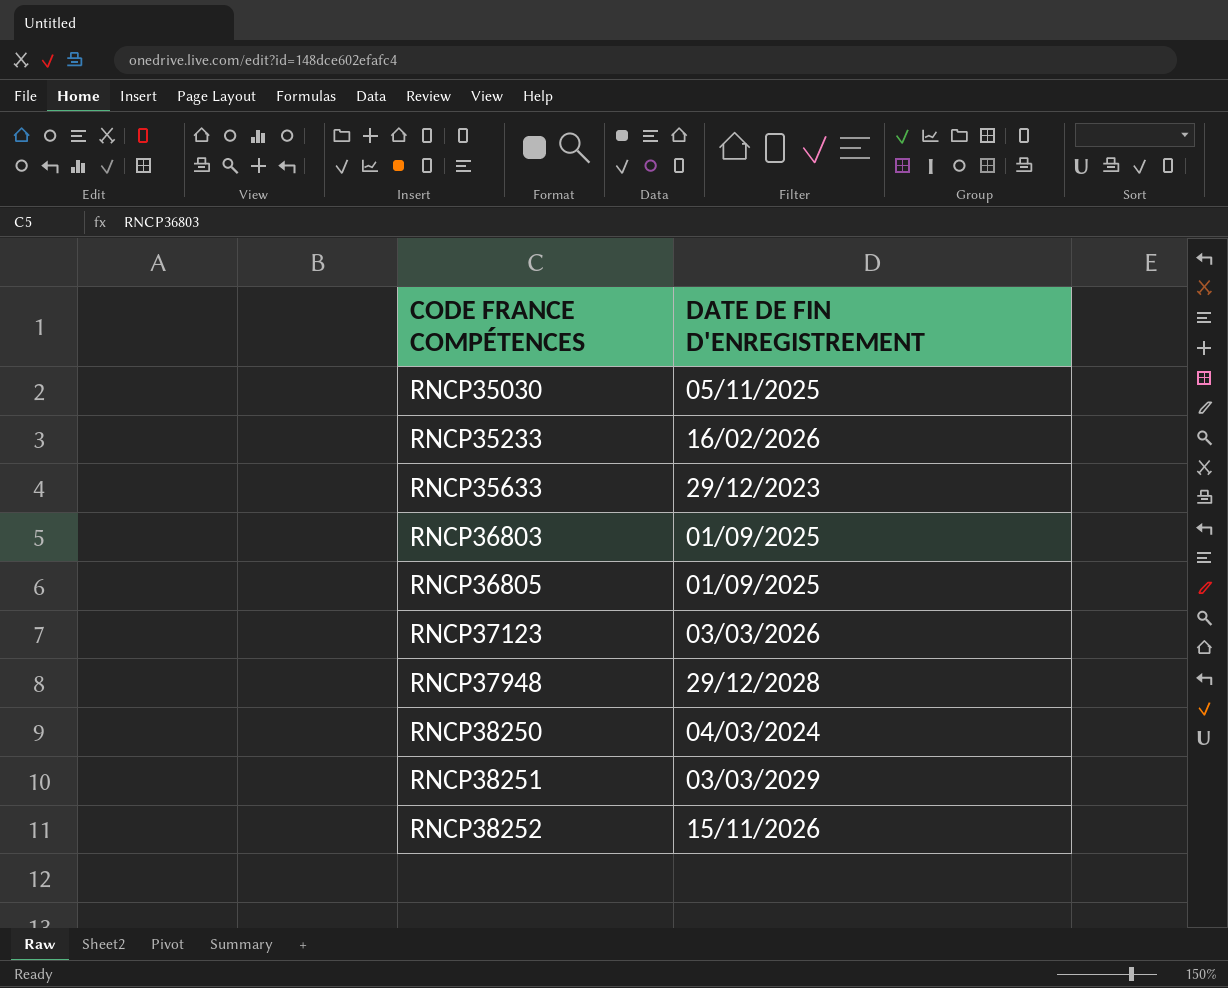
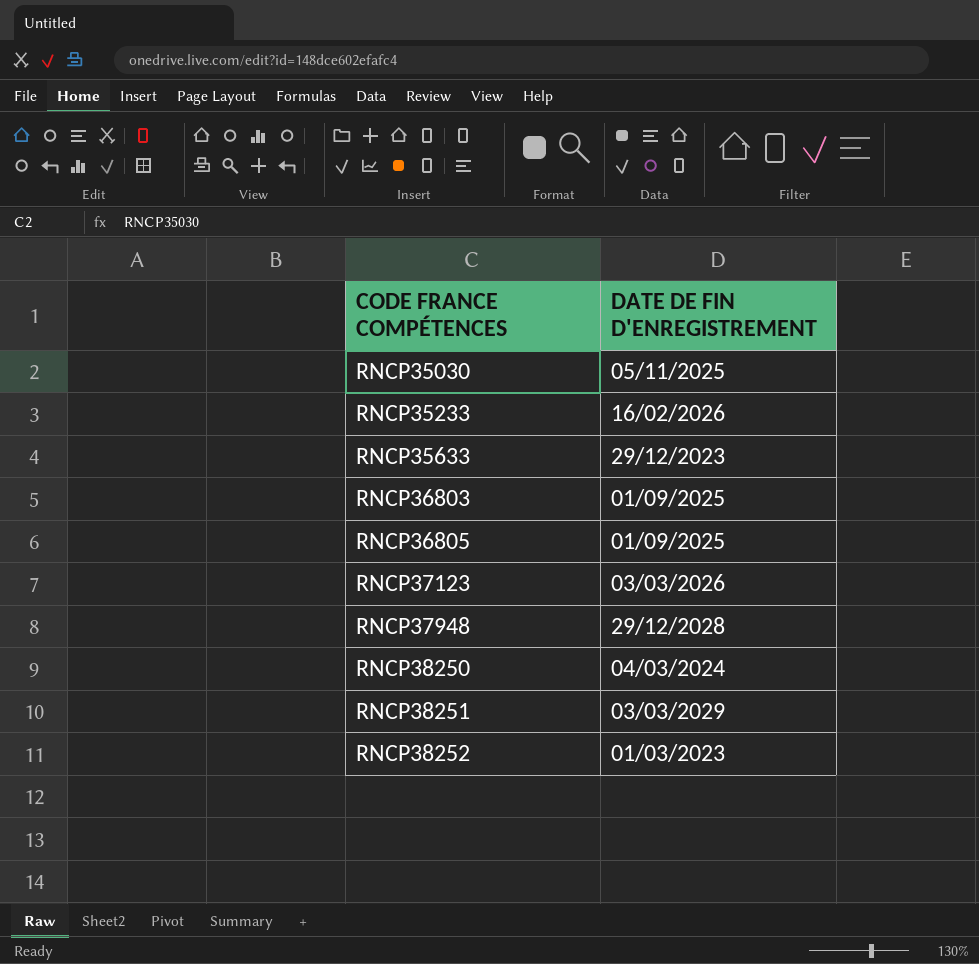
RNCP38252 | DATE DE FIN D'ENREGISTREMENT: 15/11/2026 -> 01/03/2023

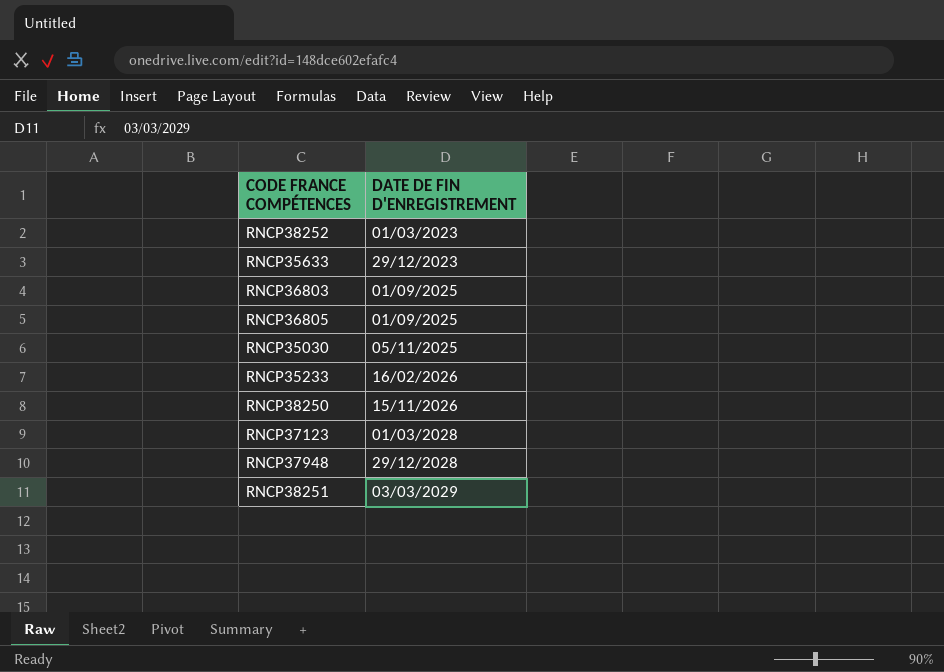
row order: CODE FRANCE COMPÉTENCES ascending -> DATE DE FIN D'ENREGISTREMENT ascending
RNCP38250 | DATE DE FIN D'ENREGISTREMENT: 04/03/2024 -> 15/11/2026
RNCP37123 | DATE DE FIN D'ENREGISTREMENT: 03/03/2026 -> 01/03/2028

